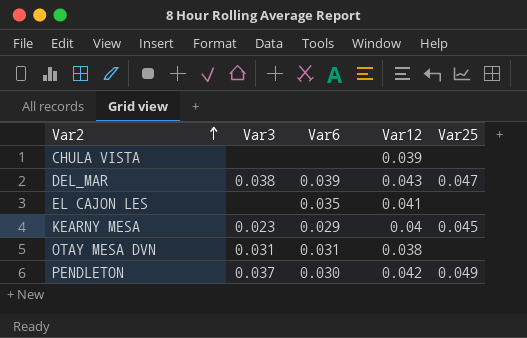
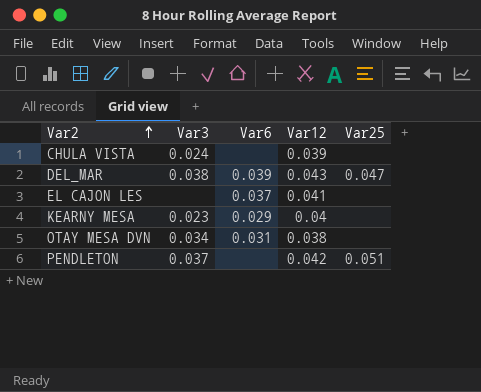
CHULA VISTA | Var3: none -> 0.024
EL CAJON LES | Var6: 0.035 -> 0.037
KEARNY MESA | Var25: 0.045 -> none
OTAY MESA DVN | Var3: 0.031 -> 0.034
PENDLETON | Var6: 0.030 -> none
PENDLETON | Var25: 0.049 -> 0.051

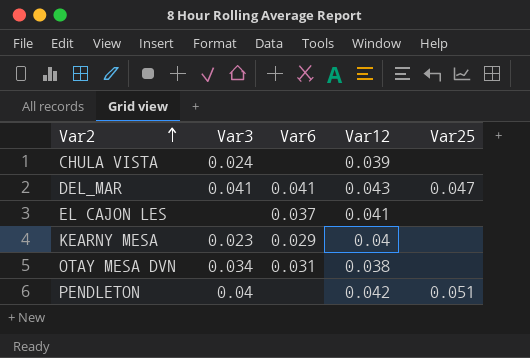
DEL_MAR | Var3: 0.038 -> 0.041
DEL_MAR | Var6: 0.039 -> 0.041
PENDLETON | Var3: 0.037 -> 0.04

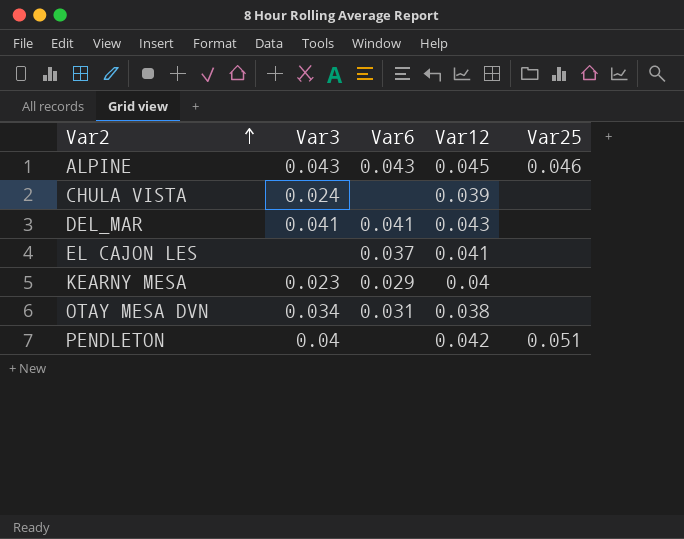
row ALPINE: none -> 0.043 | 0.043 | 0.045 | 0.046
DEL_MAR | Var25: 0.047 -> none

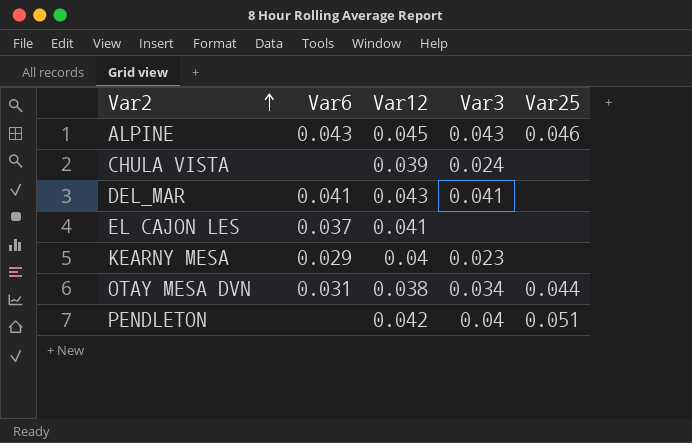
column Var3 | position: 2 -> 4
OTAY MESA DVN | Var25: none -> 0.044

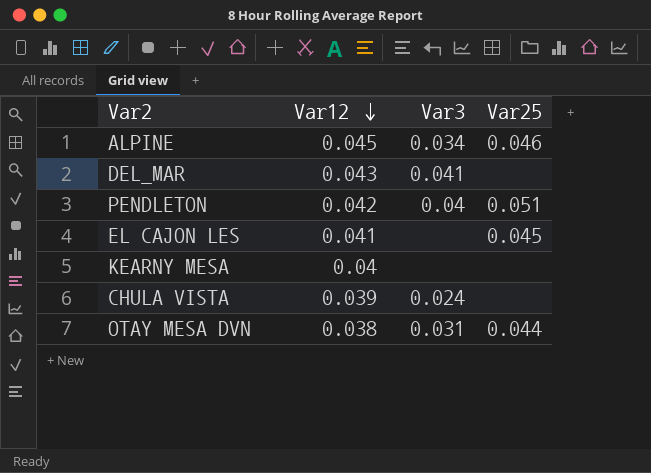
row order: Var2 ascending -> Var12 descending
column Var6 | position: 2 -> none
ALPINE | Var3: 0.043 -> 0.034
EL CAJON LES | Var25: none -> 0.045
KEARNY MESA | Var3: 0.023 -> none
OTAY MESA DVN | Var3: 0.034 -> 0.031

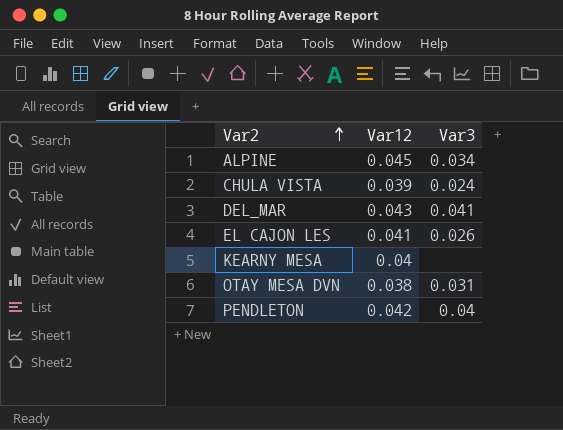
row order: Var12 descending -> Var2 ascending
column Var25 | position: 4 -> none
EL CAJON LES | Var3: none -> 0.026

